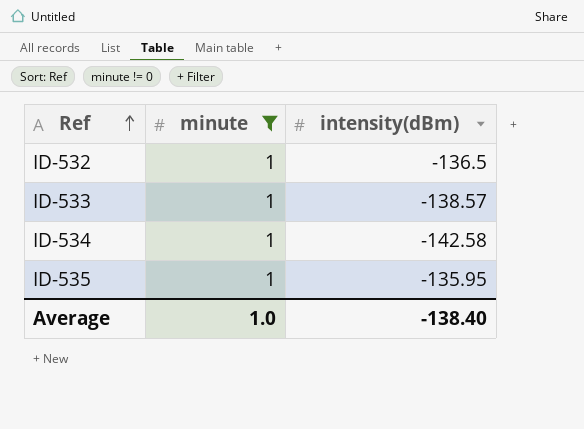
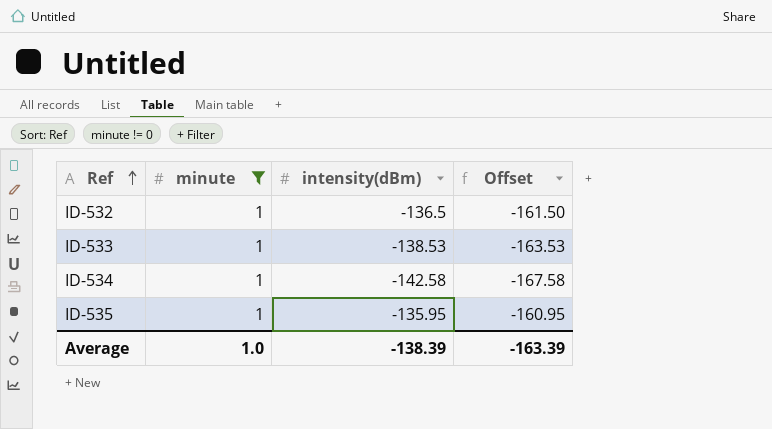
column Offset | formula: none -> [intensity(dBm)] - 25
ID-533 | intensity(dBm): -138.57 -> -138.53
Average | intensity(dBm): -138.40 -> -138.39

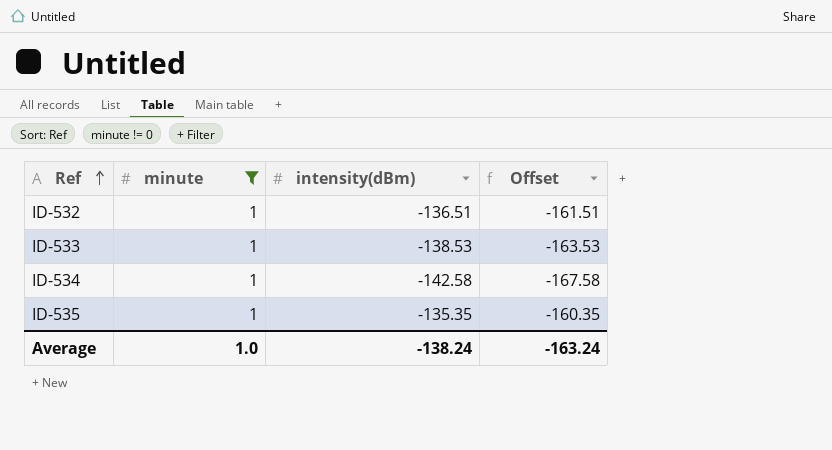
ID-532 | intensity(dBm): -136.5 -> -136.51
ID-532 | Offset: -161.50 -> -161.51
ID-535 | intensity(dBm): -135.95 -> -135.35
ID-535 | Offset: -160.95 -> -160.35
Average | intensity(dBm): -138.39 -> -138.24
Average | Offset: -163.39 -> -163.24

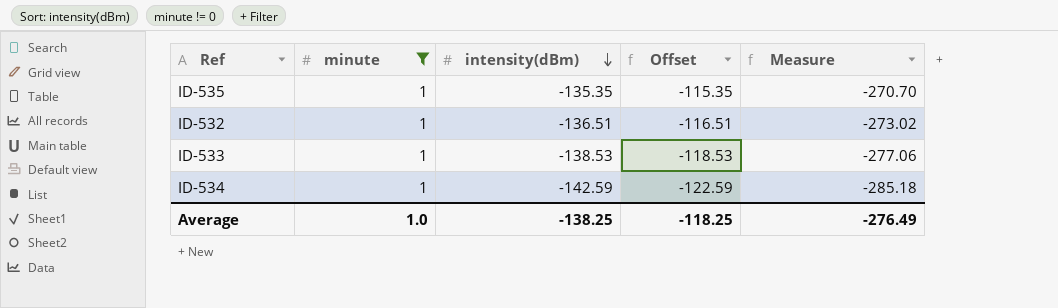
row order: Ref ascending -> intensity(dBm) descending
column Offset | formula: [intensity(dBm)] - 25 -> [intensity(dBm)] + 20
column Measure | formula: none -> [intensity(dBm)] * 2
ID-534 | intensity(dBm): -142.58 -> -142.59
Average | intensity(dBm): -138.24 -> -138.25
Average | Offset: -163.24 -> -118.25

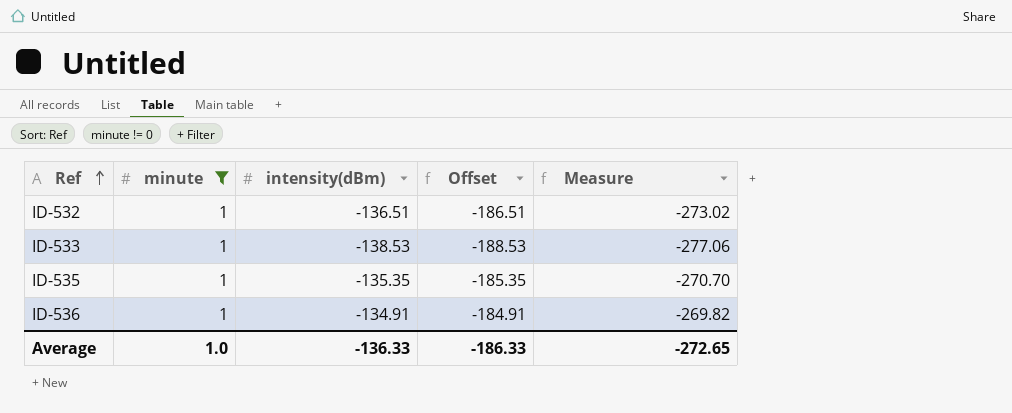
row order: intensity(dBm) descending -> Ref ascending
column Offset | formula: [intensity(dBm)] + 20 -> [intensity(dBm)] - 50
row ID-534: 1 | -142.59 | -122.59 | -285.18 -> none
row ID-536: none -> 1 | -134.91 | -184.91 | -269.82
Average | intensity(dBm): -138.25 -> -136.33
Average | Offset: -118.25 -> -186.33
Average | Measure: -276.49 -> -272.65

